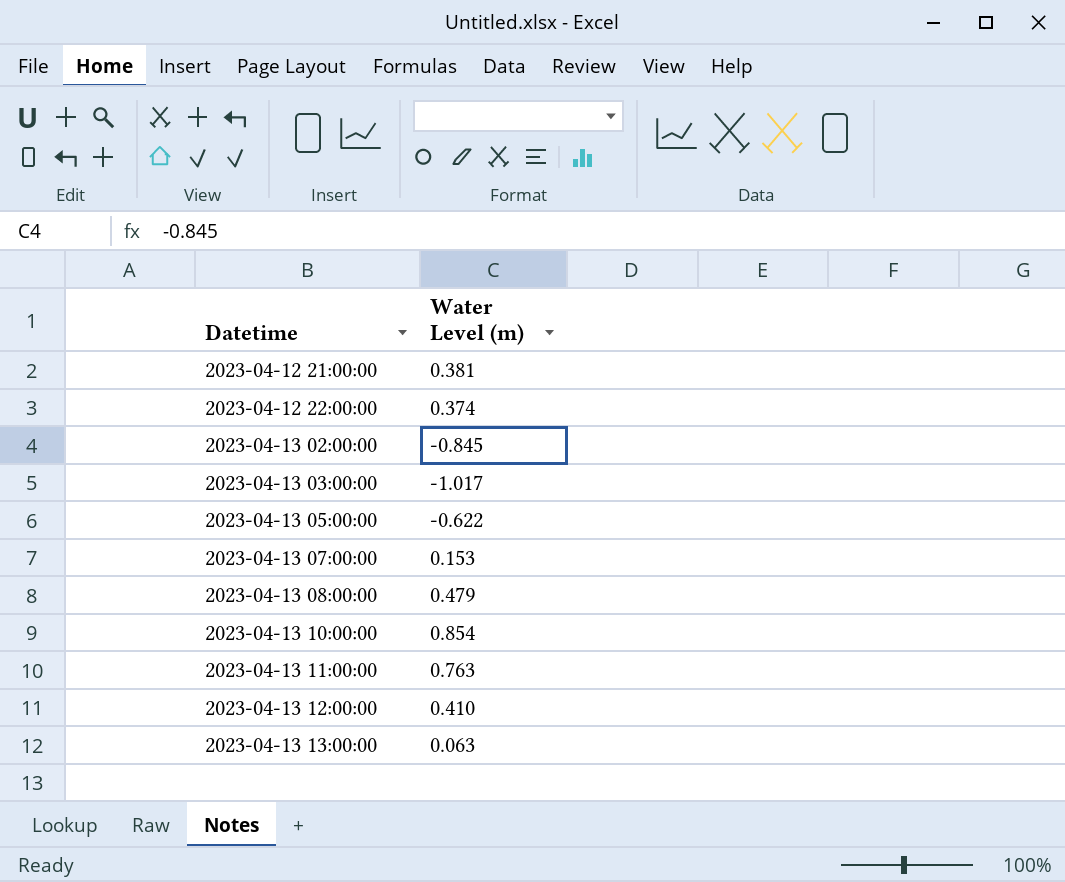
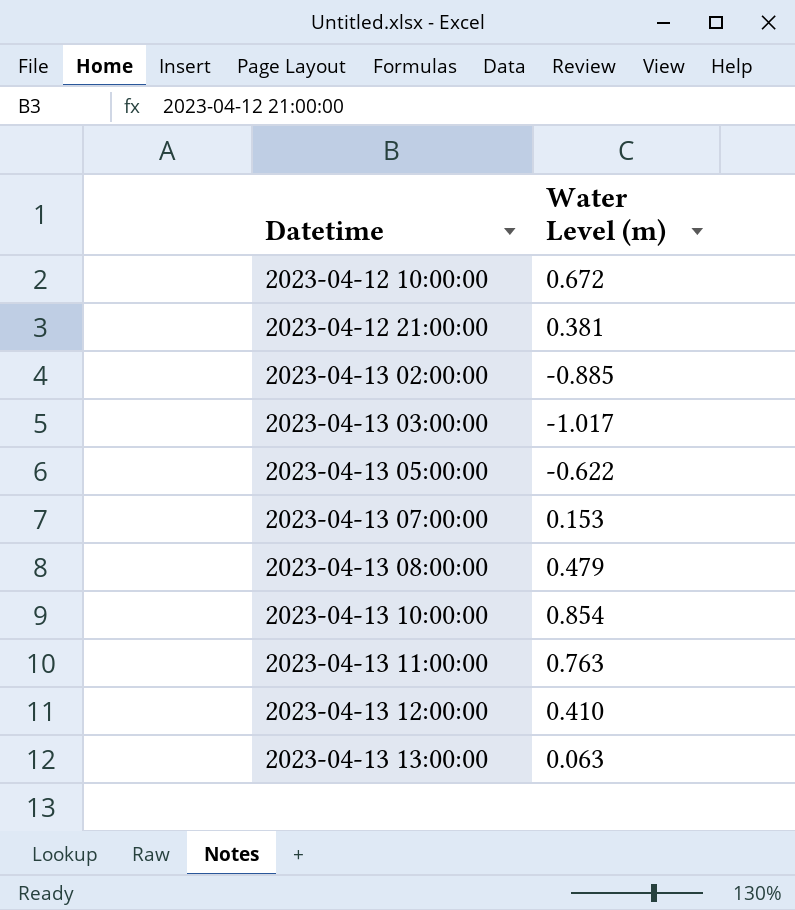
row 2023-04-12 22:00:00: 0.374 -> none
row 2023-04-12 10:00:00: none -> 0.672
2023-04-13 02:00:00 | Water Level (m): -0.845 -> -0.885

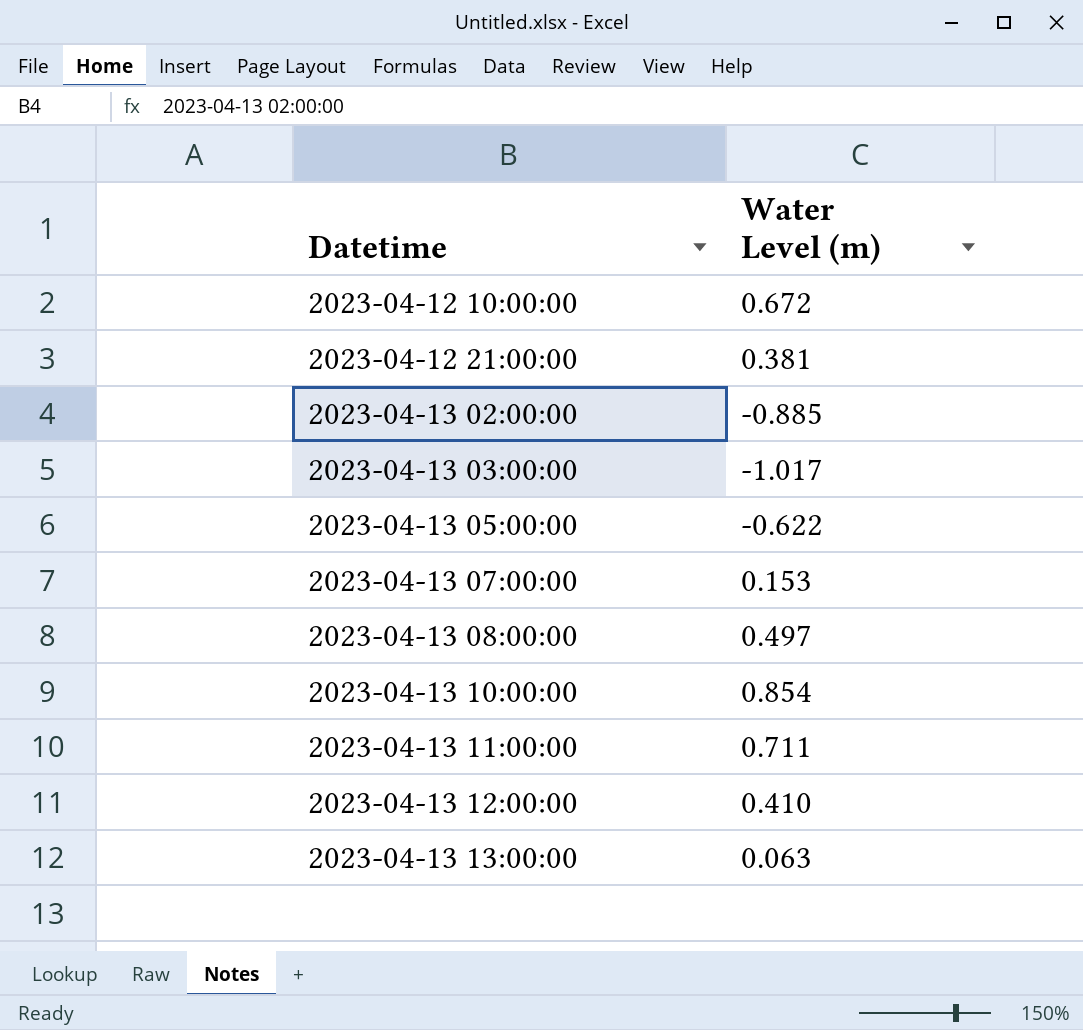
2023-04-13 08:00:00 | Water Level (m): 0.479 -> 0.497
2023-04-13 11:00:00 | Water Level (m): 0.763 -> 0.711

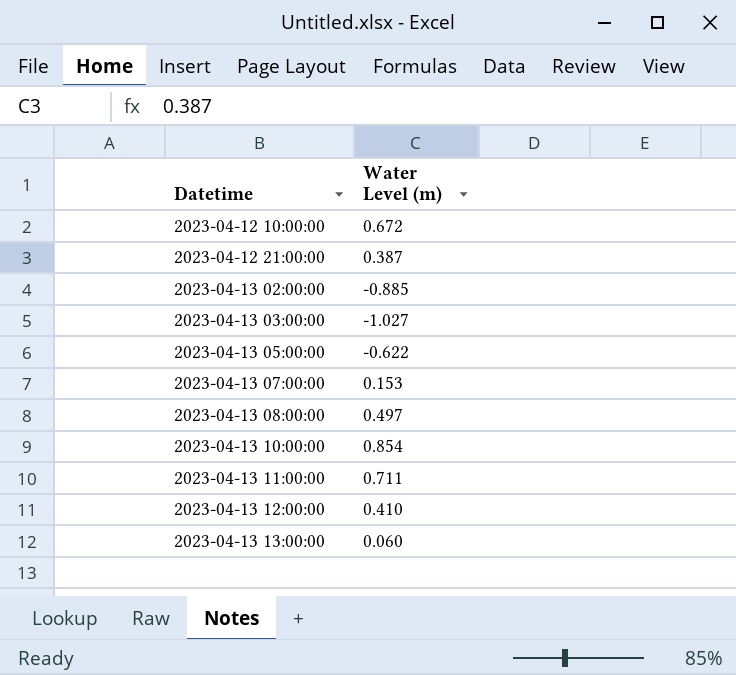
2023-04-12 21:00:00 | Water Level (m): 0.381 -> 0.387
2023-04-13 03:00:00 | Water Level (m): -1.017 -> -1.027
2023-04-13 13:00:00 | Water Level (m): 0.063 -> 0.060

